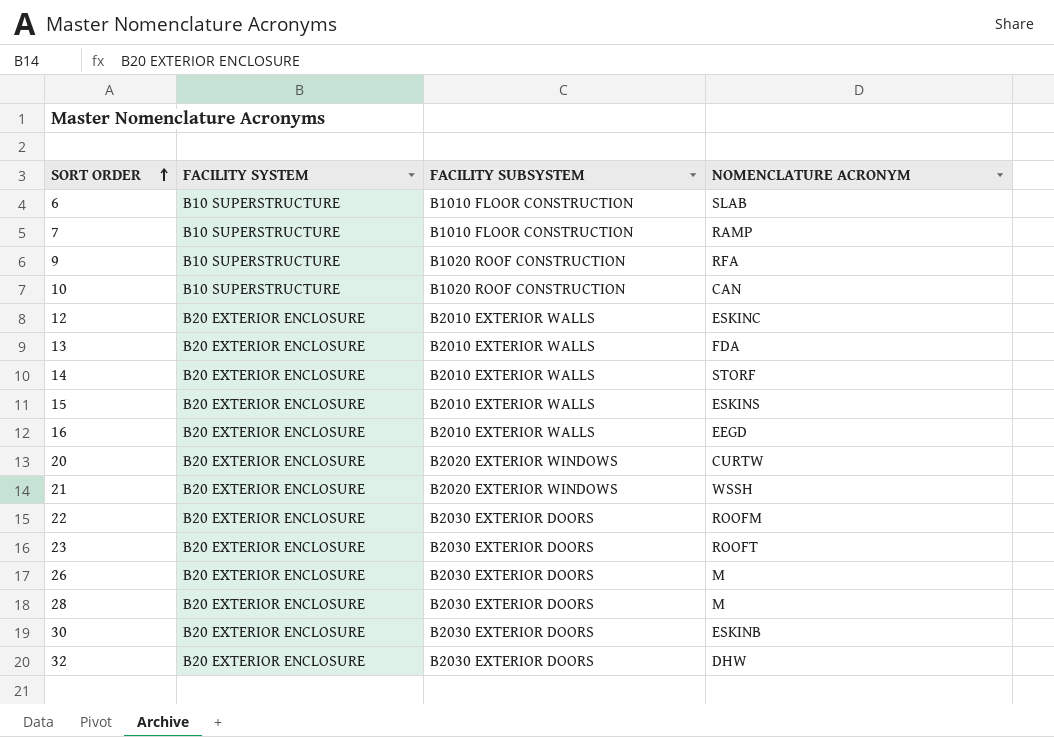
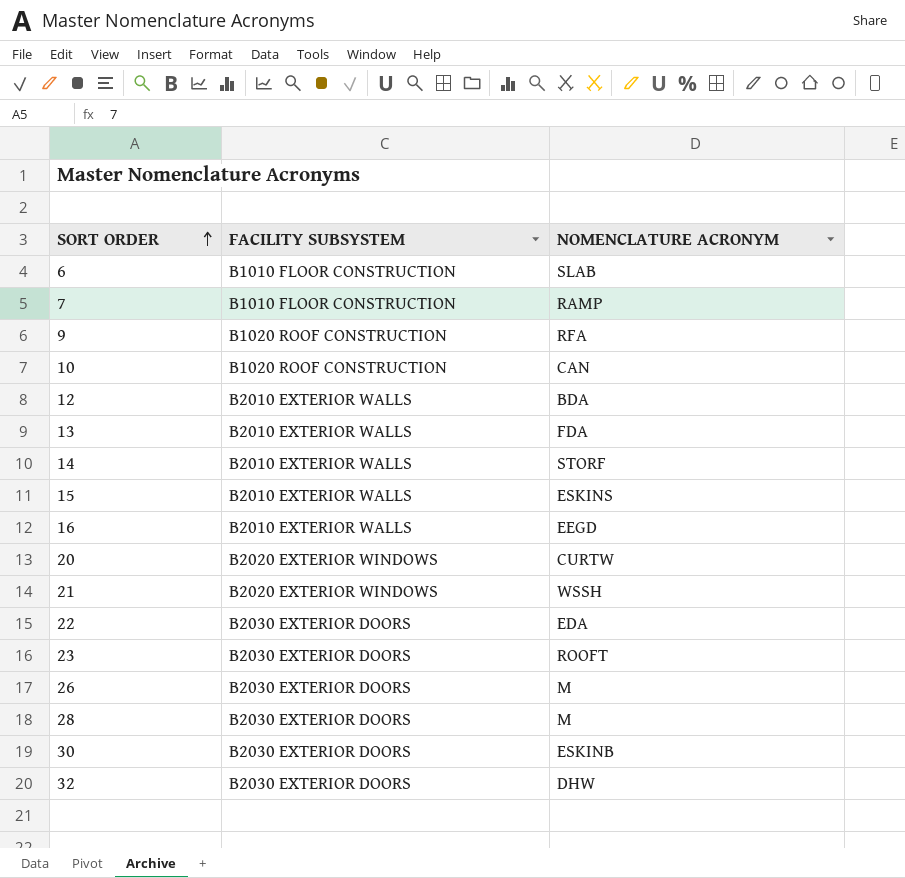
column FACILITY SYSTEM | position: 2 -> none
12 | NOMENCLATURE ACRONYM: ESKINC -> BDA
22 | NOMENCLATURE ACRONYM: ROOFM -> EDA

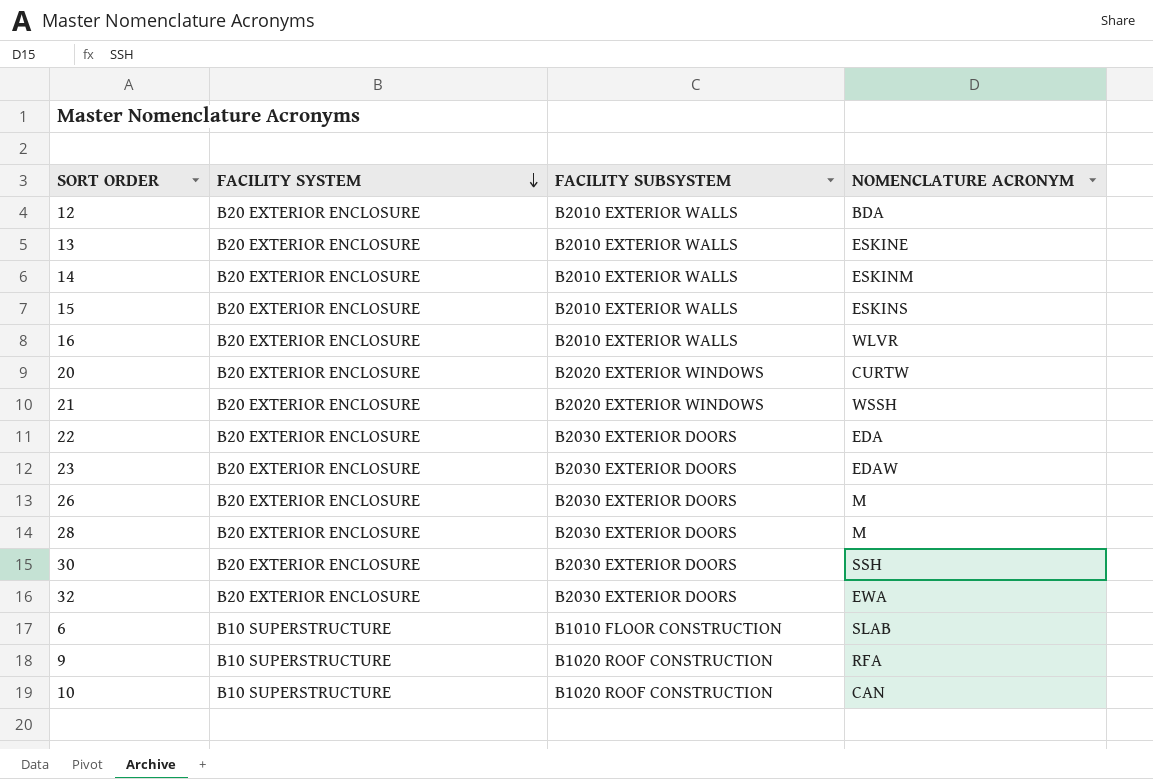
row order: SORT ORDER ascending -> FACILITY SYSTEM descending
column FACILITY SYSTEM | position: none -> 2
row 7: B1010 FLOOR CONSTRUCTION | RAMP -> none
13 | NOMENCLATURE ACRONYM: FDA -> ESKINE
14 | NOMENCLATURE ACRONYM: STORF -> ESKINM
16 | NOMENCLATURE ACRONYM: EEGD -> WLVR
23 | NOMENCLATURE ACRONYM: ROOFT -> EDAW
30 | NOMENCLATURE ACRONYM: ESKINB -> SSH
32 | NOMENCLATURE ACRONYM: DHW -> EWA

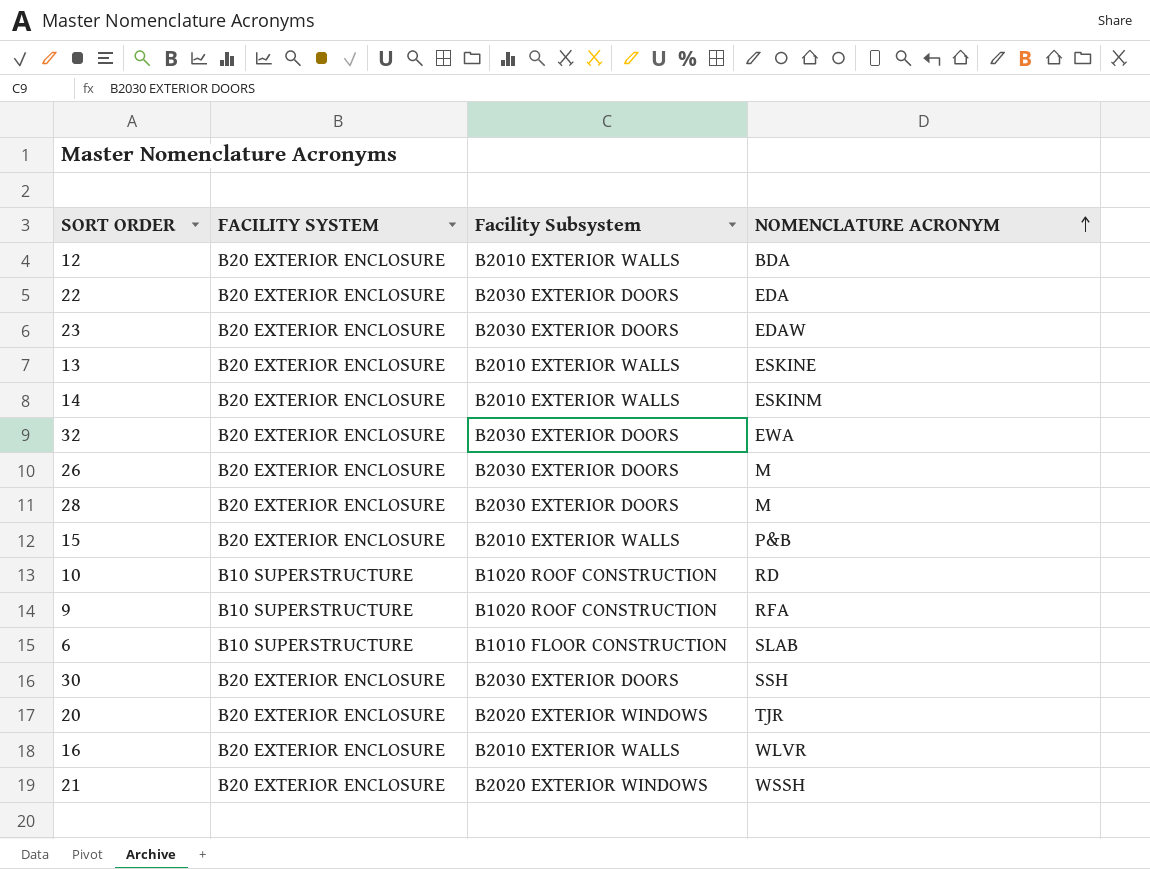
row order: FACILITY SYSTEM descending -> NOMENCLATURE ACRONYM ascending
column name: FACILITY SUBSYSTEM -> Facility Subsystem
15 | NOMENCLATURE ACRONYM: ESKINS -> P&B
10 | NOMENCLATURE ACRONYM: CAN -> RD
20 | NOMENCLATURE ACRONYM: CURTW -> TJR

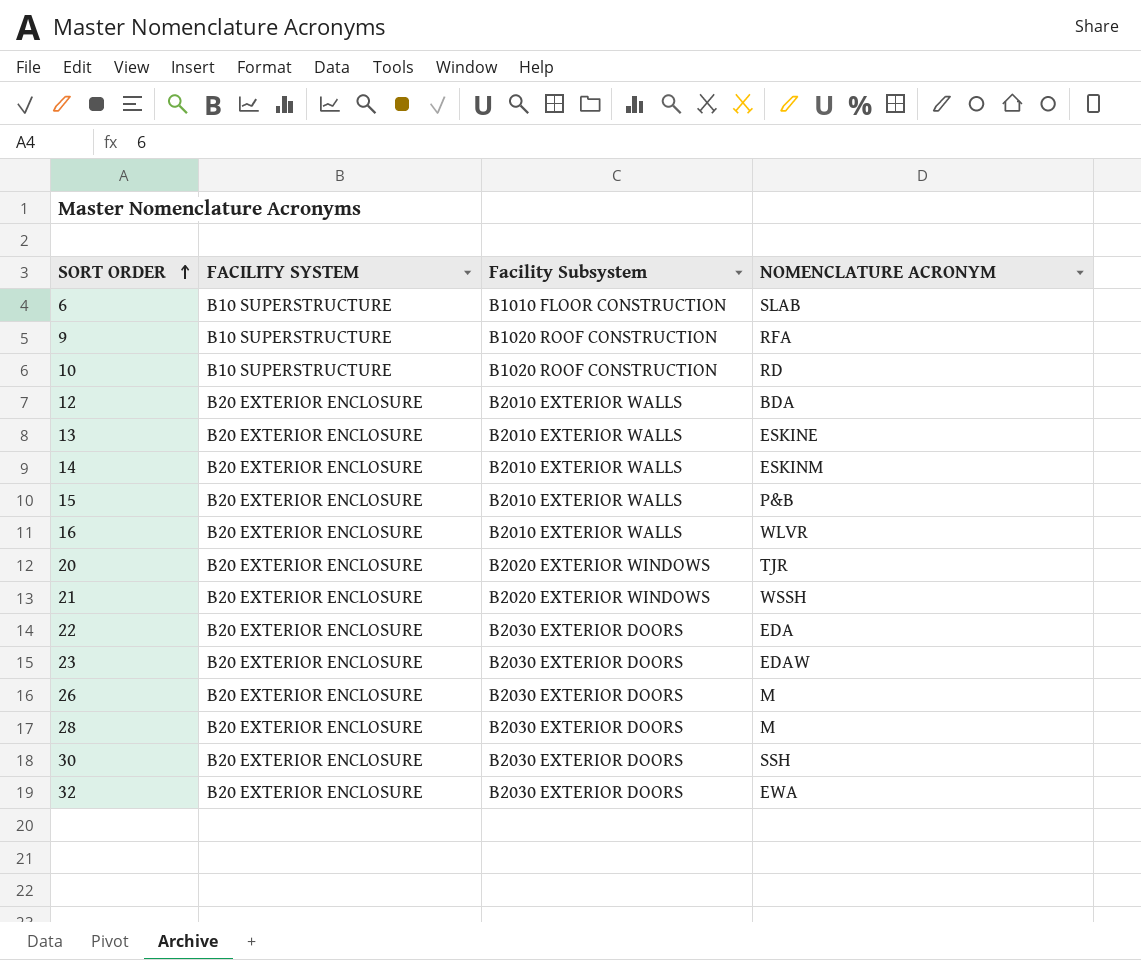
row order: NOMENCLATURE ACRONYM ascending -> SORT ORDER ascending

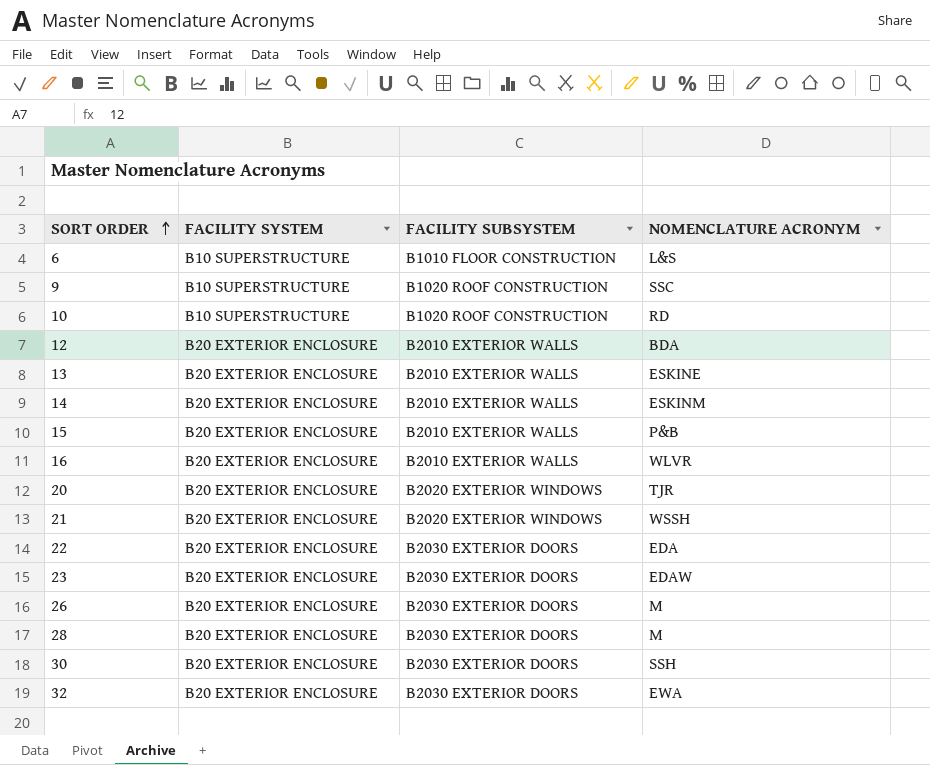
column name: Facility Subsystem -> FACILITY SUBSYSTEM
6 | NOMENCLATURE ACRONYM: SLAB -> L&S
9 | NOMENCLATURE ACRONYM: RFA -> SSC

